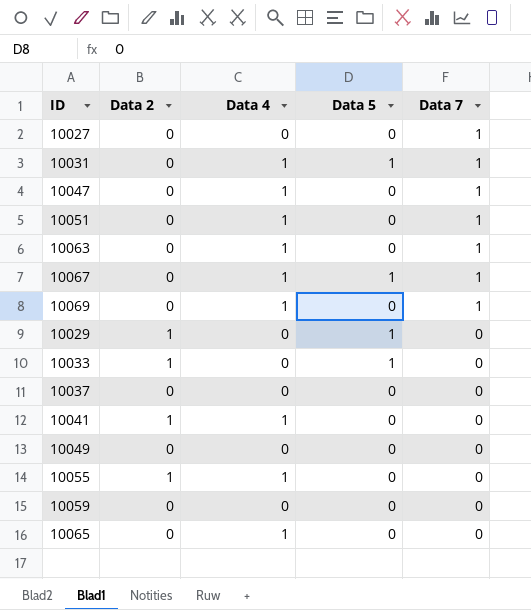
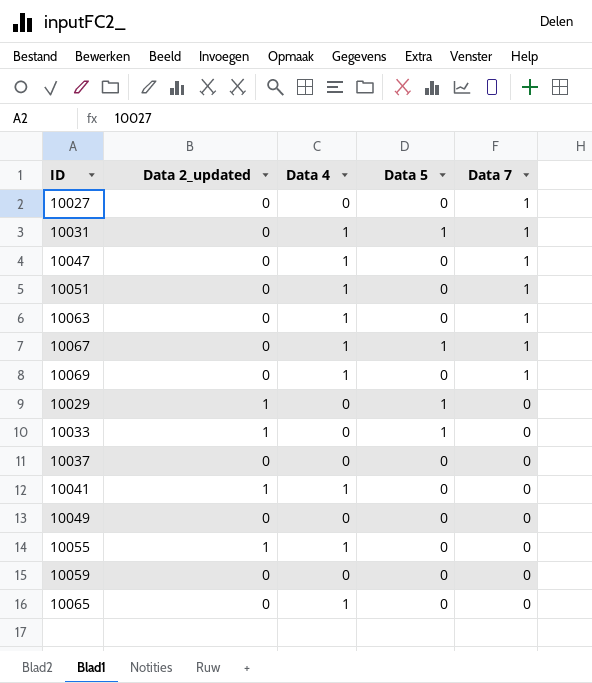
column name: Data 2 -> Data 2_updated

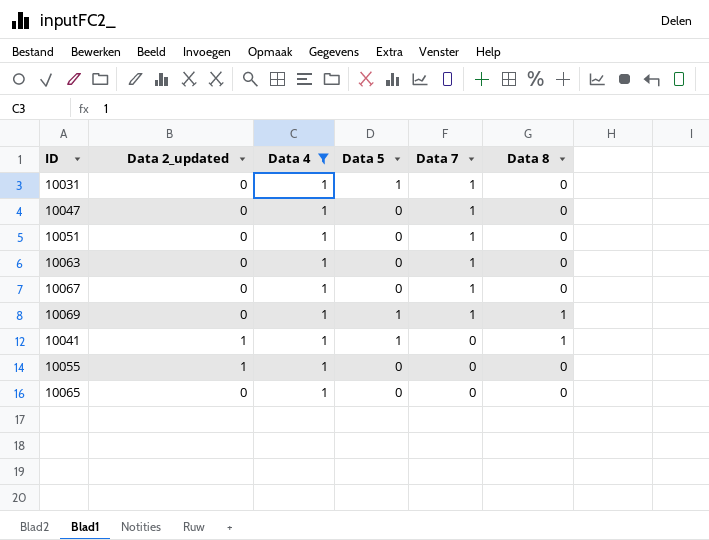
filter: none -> Data 4 = 1
column Data 8 | position: none -> 6
10067 | Data 5: 1 -> 0
10069 | Data 5: 0 -> 1
10041 | Data 5: 0 -> 1

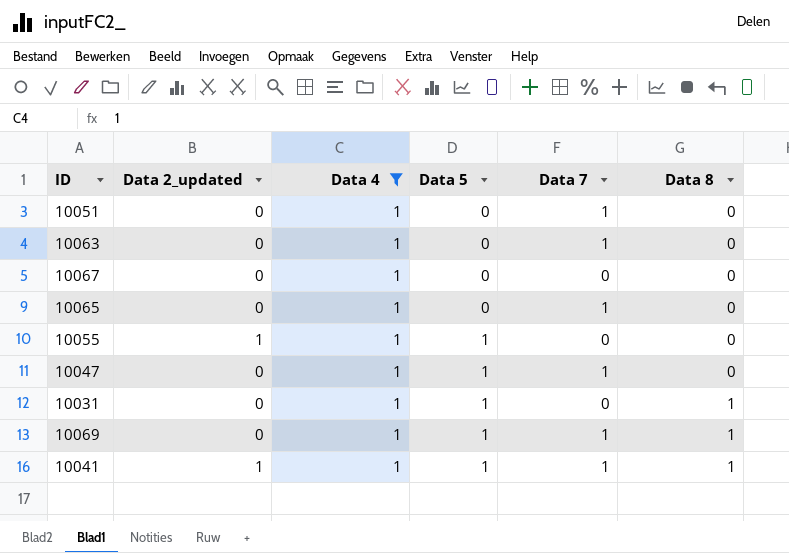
row order: Data 7 descending -> Data 5 ascending
10067 | Data 7: 1 -> 0
10065 | Data 7: 0 -> 1
10055 | Data 5: 0 -> 1
10047 | Data 5: 0 -> 1
10031 | Data 7: 1 -> 0
10031 | Data 8: 0 -> 1
10041 | Data 7: 0 -> 1

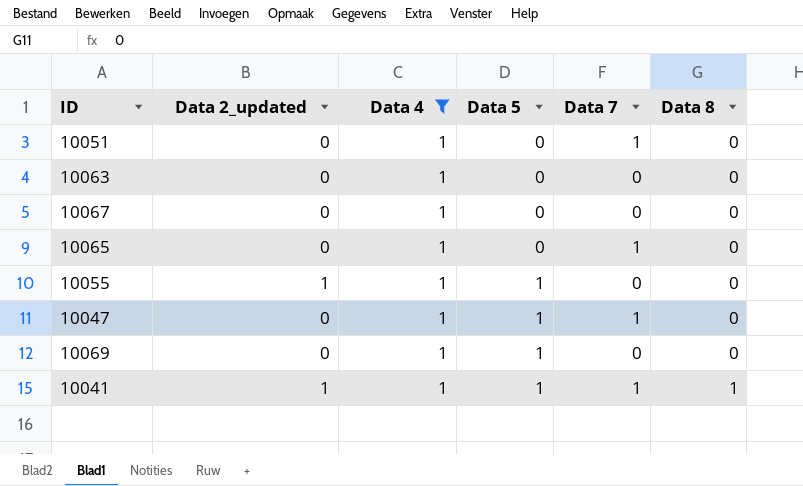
row 10031: 0 | 1 | 1 | 0 | 1 -> none
10063 | Data 7: 1 -> 0
10069 | Data 7: 1 -> 0
10069 | Data 8: 1 -> 0

